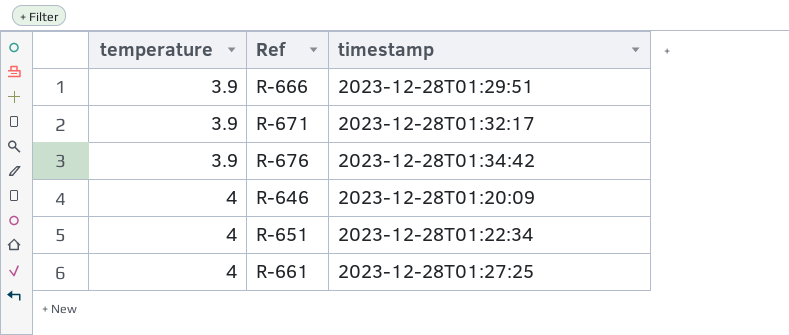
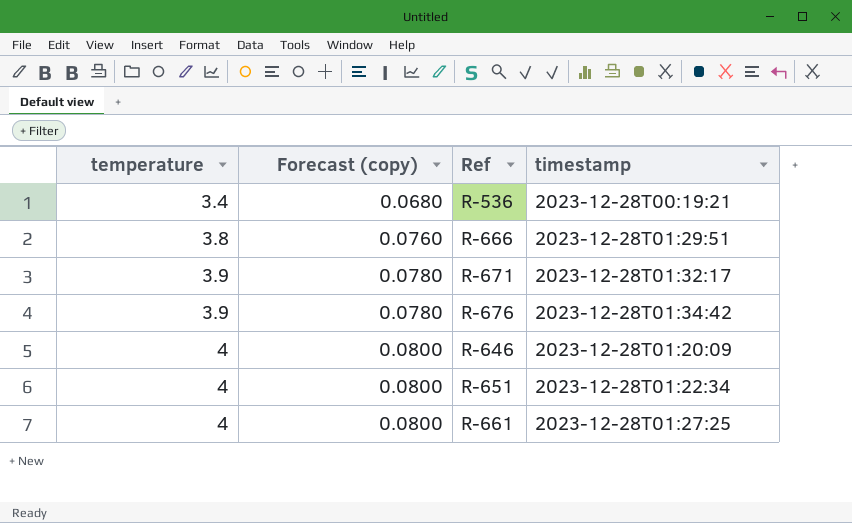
column Forecast (copy) | formula: none -> [temperature] * 0.02
row R-536: none -> 3.4 | 0.0680 | 2023-12-28T00:19:21
R-666 | temperature: 3.9 -> 3.8

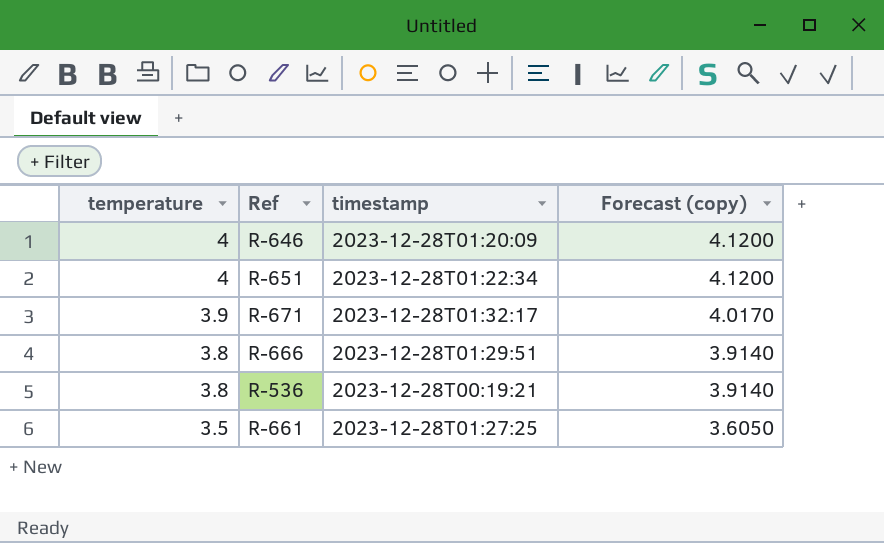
row order: temperature ascending -> temperature descending
column Forecast (copy) | formula: [temperature] * 0.02 -> [temperature] * 1.03
column Forecast (copy) | position: 2 -> 4
row R-676: 3.9 | 0.0780 | 2023-12-28T01:34:42 -> none
R-536 | temperature: 3.4 -> 3.8
R-661 | temperature: 4 -> 3.5

